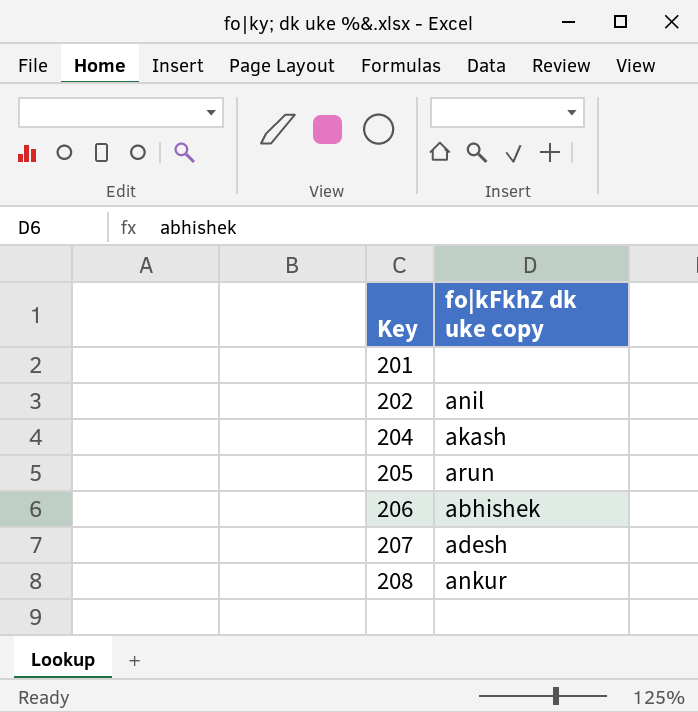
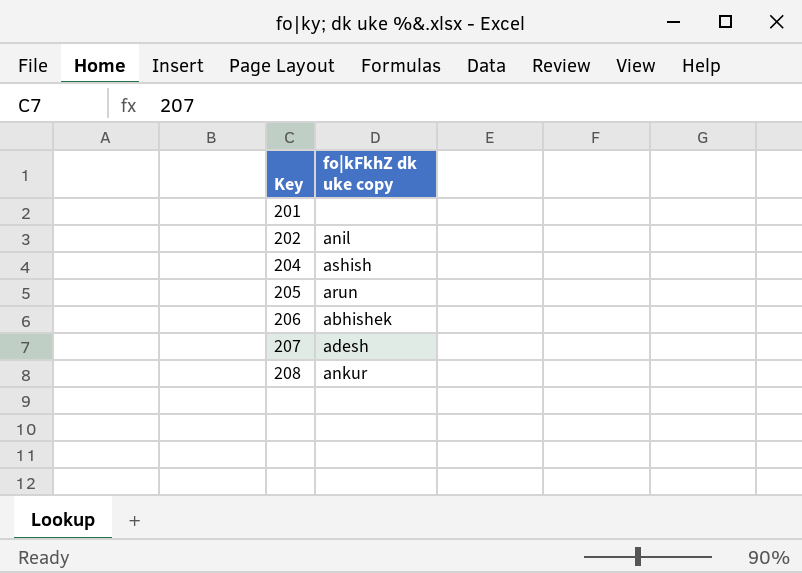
204 | fo|kFkhZ dk uke copy: akash -> ashish

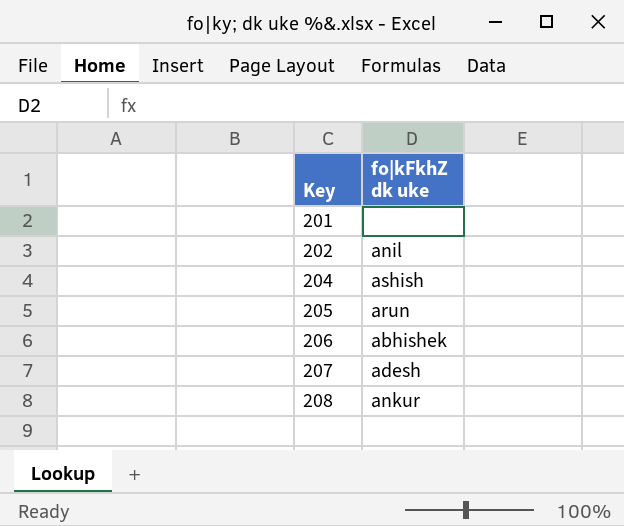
column name: fo|kFkhZ dk uke copy -> fo|kFkhZ dk uke

